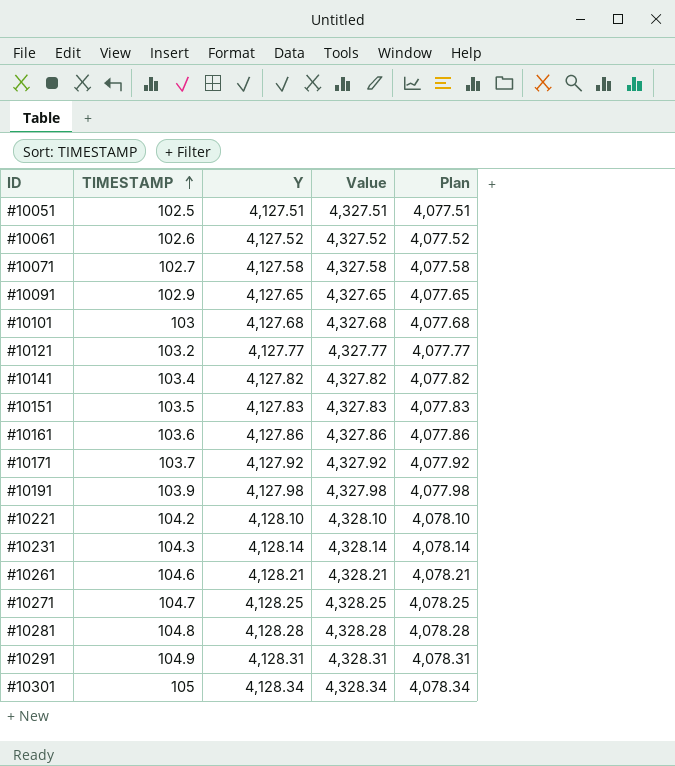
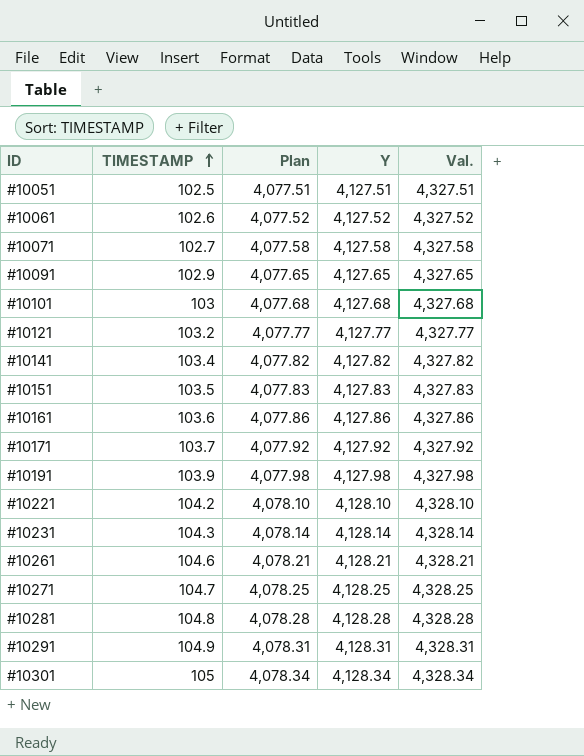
column Plan | position: 5 -> 3
column name: Value -> Val.

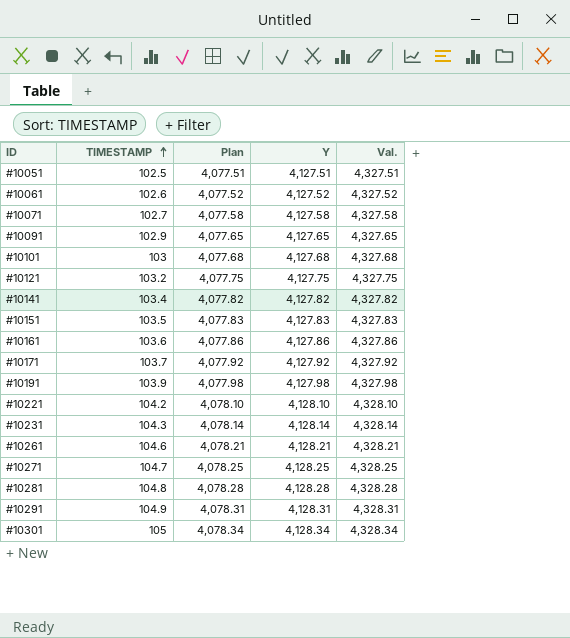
#10121 | Plan: 4,077.77 -> 4,077.75
#10121 | Y: 4,127.77 -> 4,127.75
#10121 | Val.: 4,327.77 -> 4,327.75

